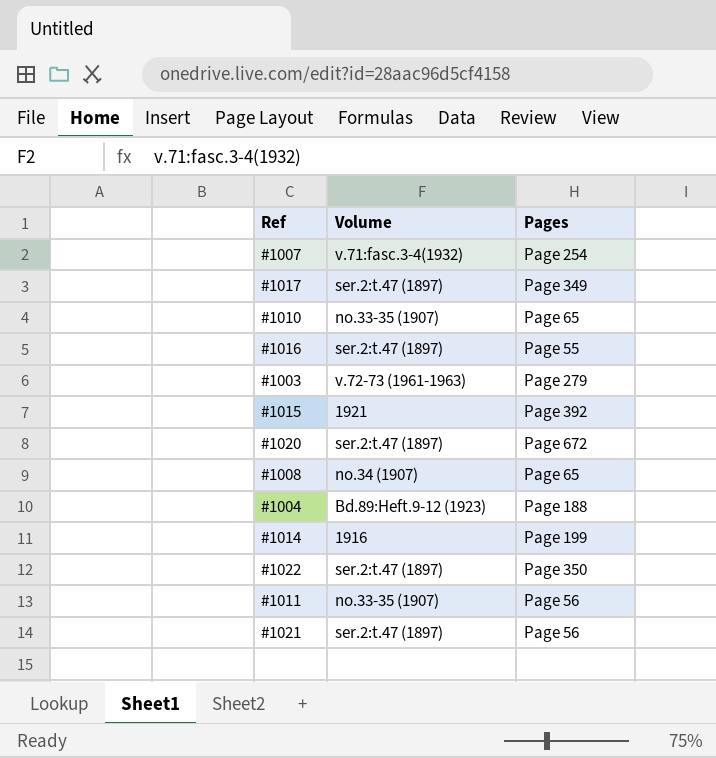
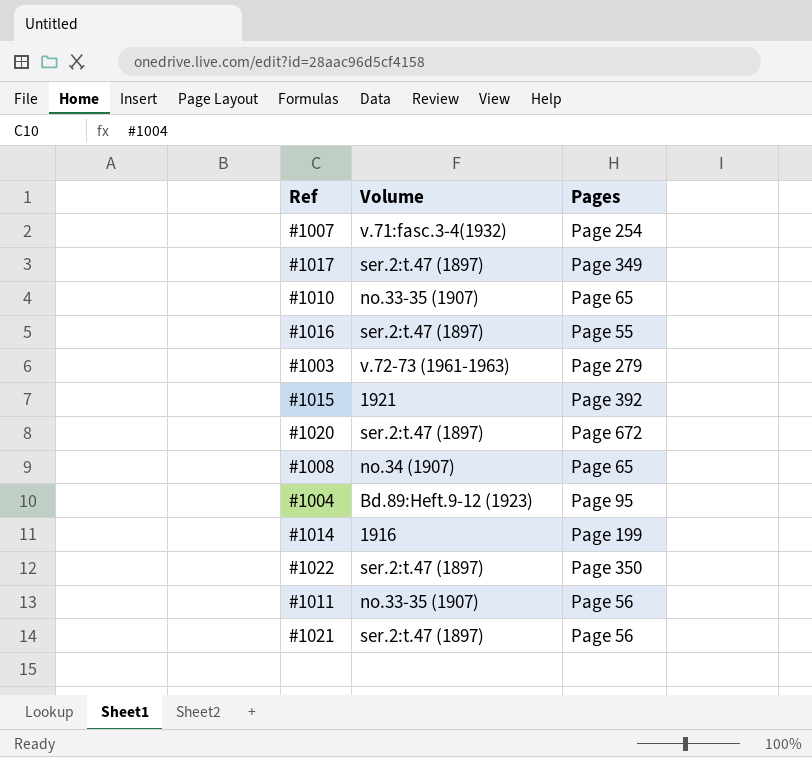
#1004 | Pages: Page 188 -> Page 95

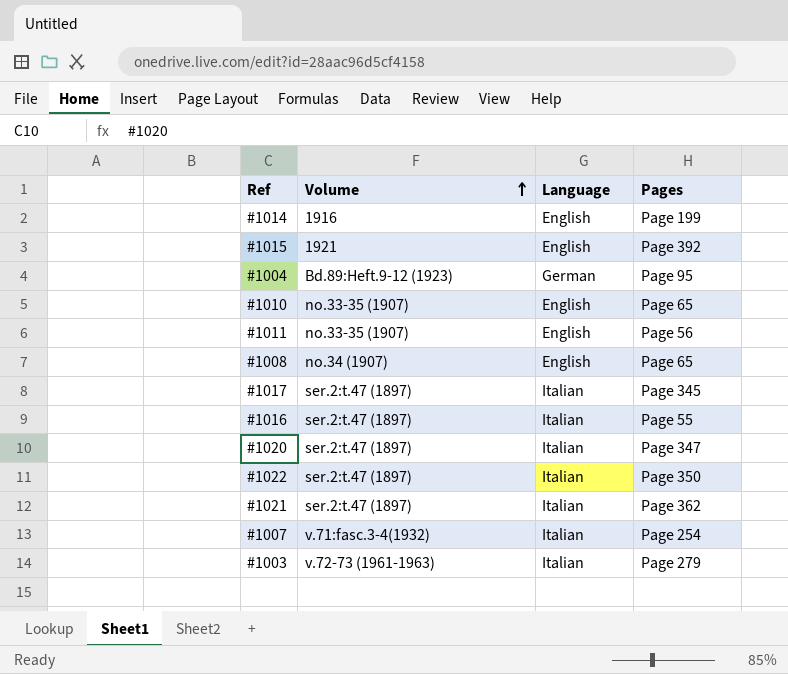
row order: none -> Volume ascending
column Language | position: none -> 3
#1017 | Pages: Page 349 -> Page 345
#1020 | Pages: Page 672 -> Page 347
#1021 | Pages: Page 56 -> Page 362

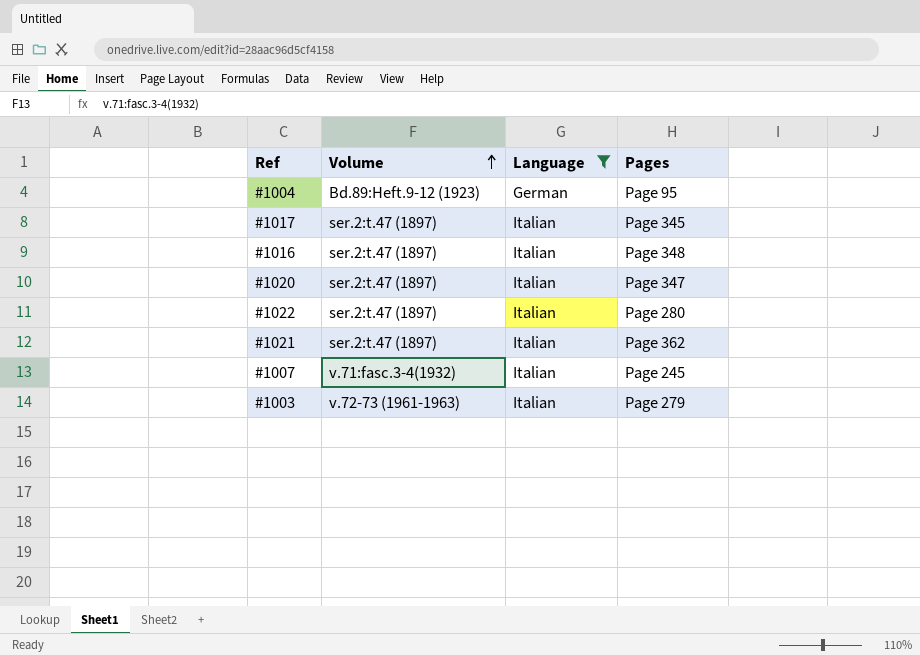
filter: none -> Language != English
#1016 | Pages: Page 55 -> Page 348
#1022 | Pages: Page 350 -> Page 280
#1007 | Pages: Page 254 -> Page 245

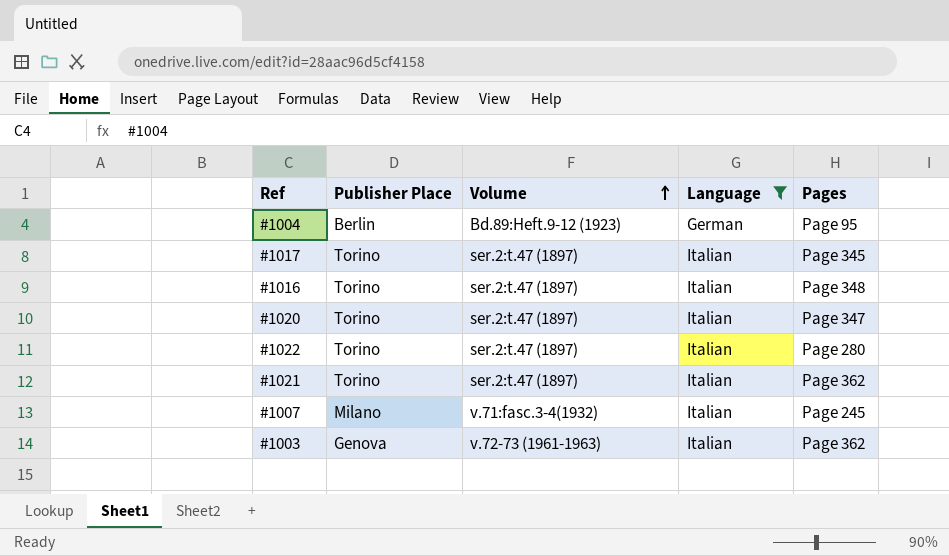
column Publisher Place | position: none -> 2
#1003 | Pages: Page 279 -> Page 362

